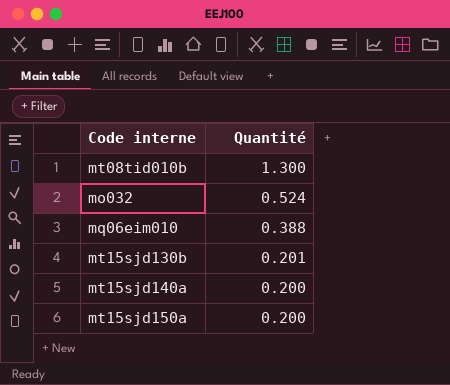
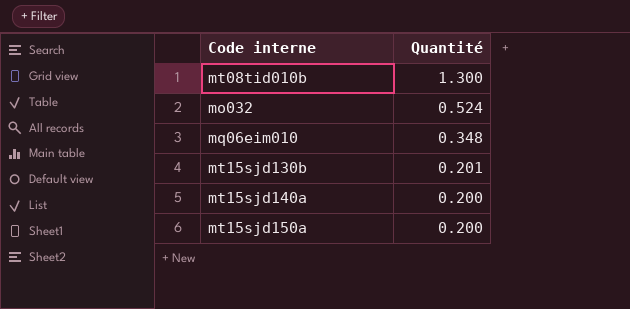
mq06eim010 | Quantité: 0.388 -> 0.348

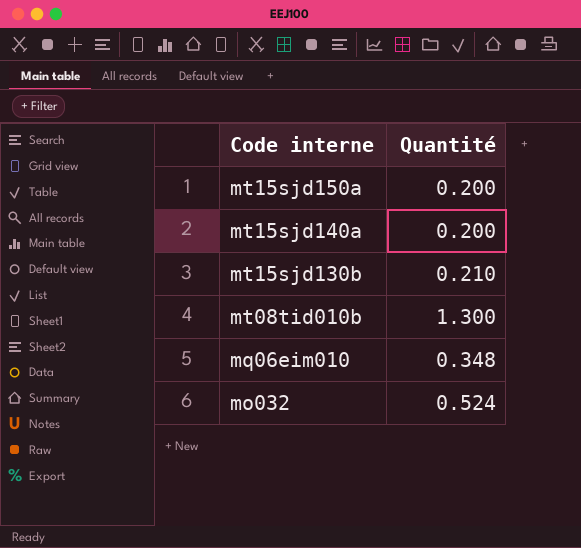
row order: Quantité descending -> Code interne descending
mt15sjd130b | Quantité: 0.201 -> 0.210

